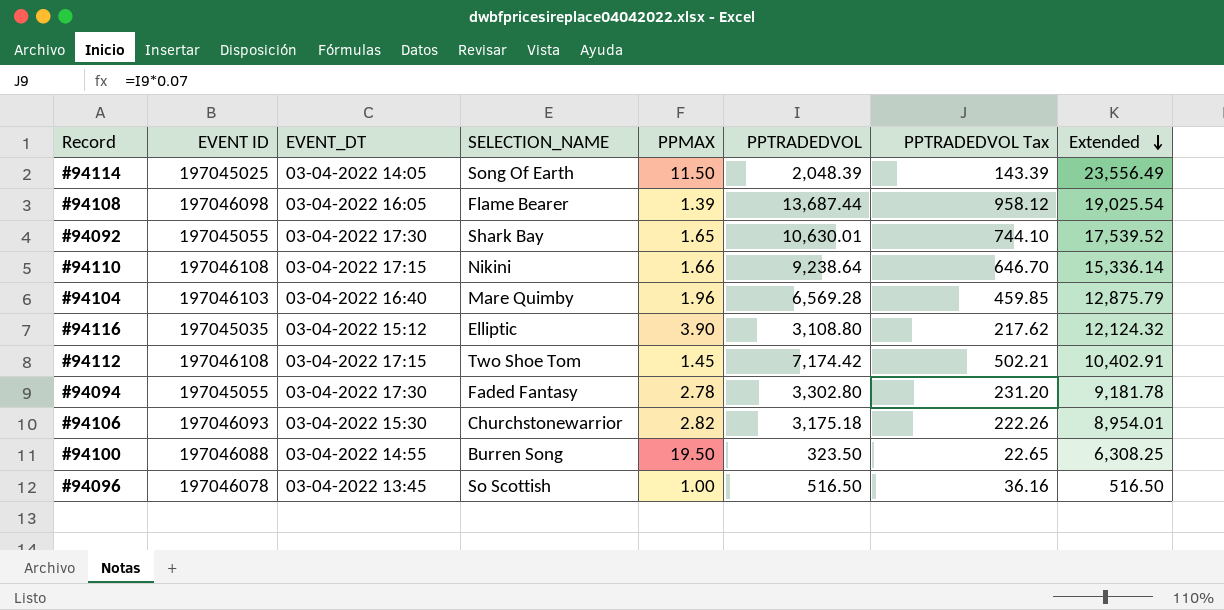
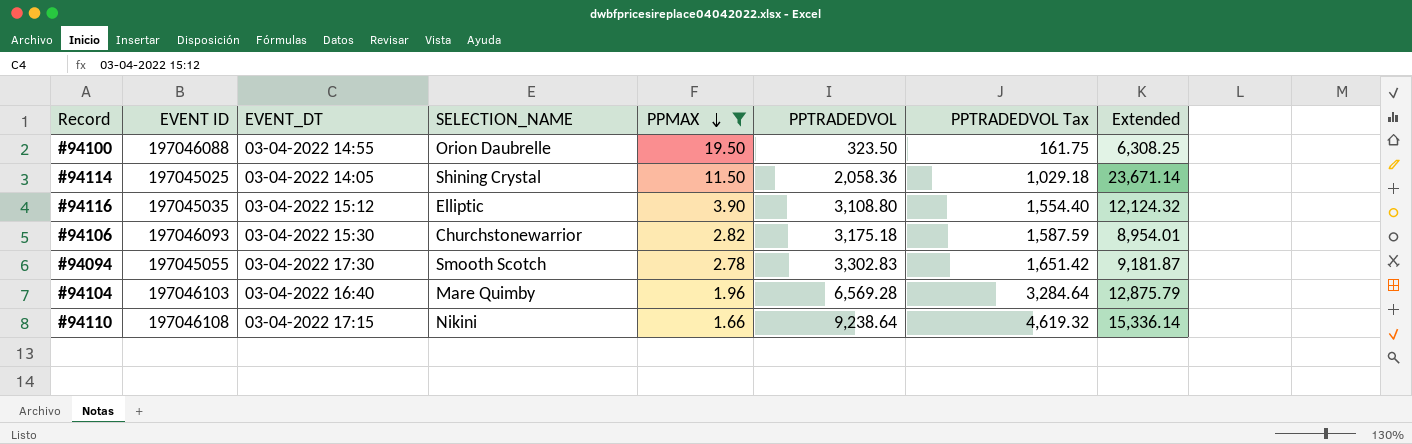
filter: none -> PPMAX >= 1.66
row order: Extended descending -> PPMAX descending
column PPTRADEDVOL Tax | formula: [PPTRADEDVOL] * 0.07 -> [PPTRADEDVOL] * 0.5
#94100 | SELECTION_NAME: Burren Song -> Orion Daubrelle
#94114 | SELECTION_NAME: Song Of Earth -> Shining Crystal
#94114 | PPTRADEDVOL: 2,048.39 -> 2,058.36
#94114 | Extended: 23,556.49 -> 23,671.14
#94094 | SELECTION_NAME: Faded Fantasy -> Smooth Scotch
#94094 | PPTRADEDVOL: 3,302.80 -> 3,302.83
#94094 | Extended: 9,181.78 -> 9,181.87

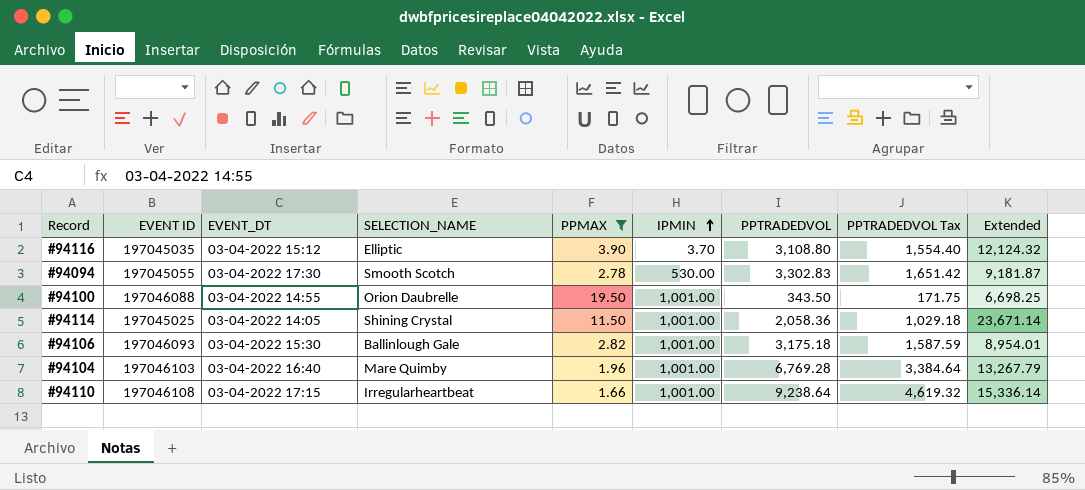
row order: PPMAX descending -> IPMIN ascending
column IPMIN | position: none -> 6
#94100 | PPTRADEDVOL: 323.50 -> 343.50
#94100 | PPTRADEDVOL Tax: 161.75 -> 171.75
#94100 | Extended: 6,308.25 -> 6,698.25
#94106 | SELECTION_NAME: Churchstonewarrior -> Ballinlough Gale
#94104 | PPTRADEDVOL: 6,569.28 -> 6,769.28
#94104 | PPTRADEDVOL Tax: 3,284.64 -> 3,384.64
#94104 | Extended: 12,875.79 -> 13,267.79
#94110 | SELECTION_NAME: Nikini -> Irregularheartbeat

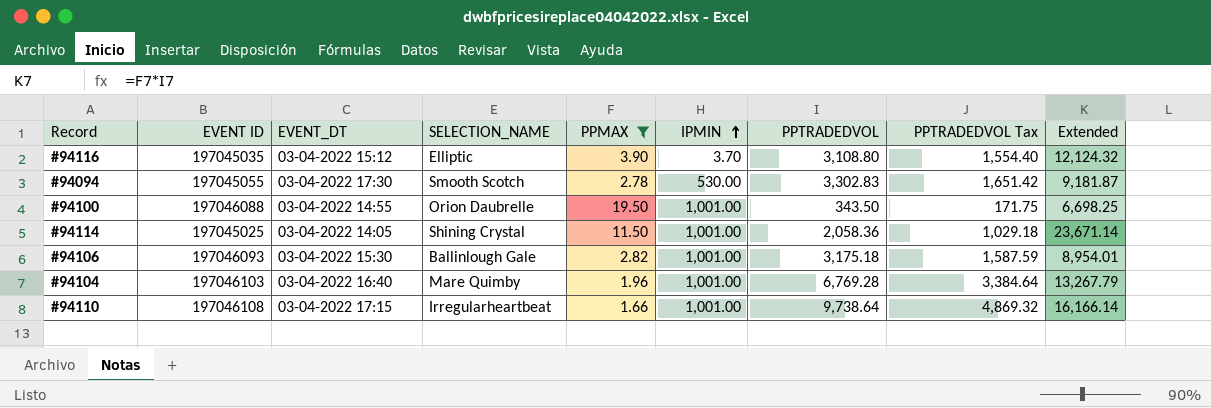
#94110 | PPTRADEDVOL: 9,238.64 -> 9,738.64
#94110 | PPTRADEDVOL Tax: 4,619.32 -> 4,869.32
#94110 | Extended: 15,336.14 -> 16,166.14

